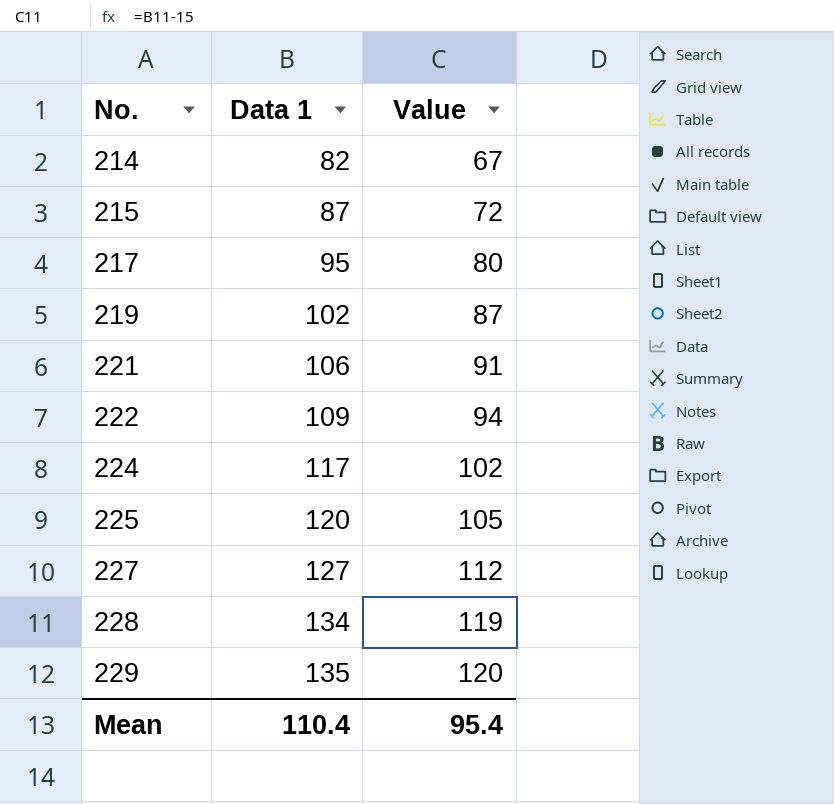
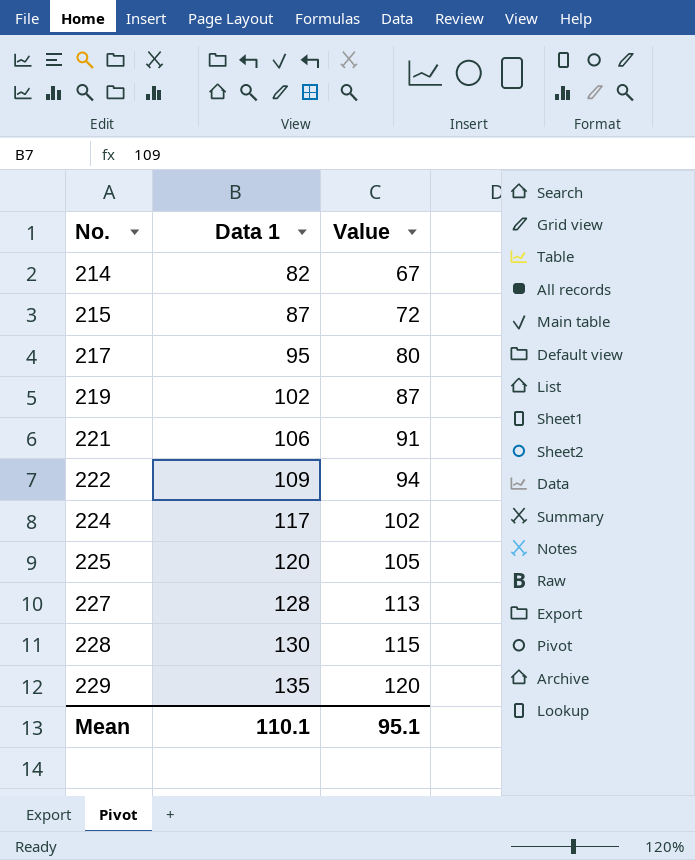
227 | Data 1: 127 -> 128
227 | Value: 112 -> 113
228 | Data 1: 134 -> 130
228 | Value: 119 -> 115
Mean | Data 1: 110.4 -> 110.1
Mean | Value: 95.4 -> 95.1

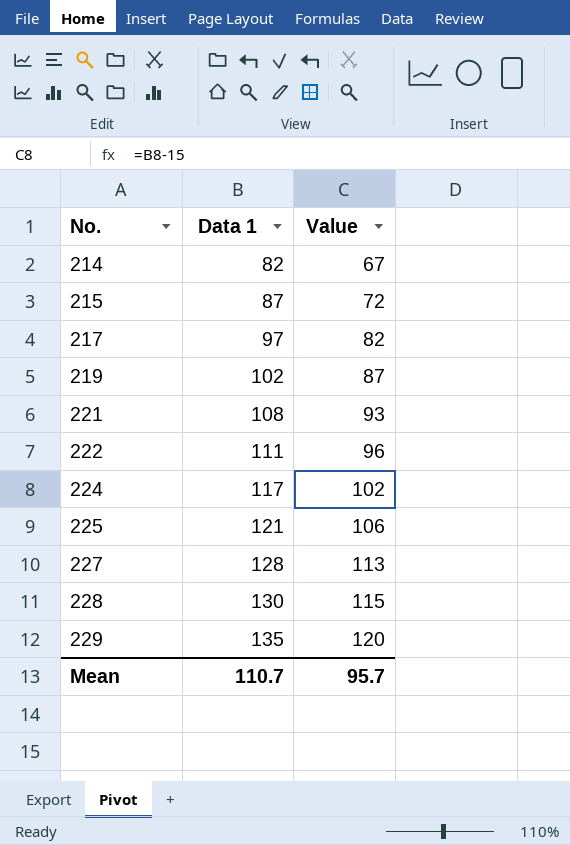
217 | Data 1: 95 -> 97
217 | Value: 80 -> 82
221 | Data 1: 106 -> 108
221 | Value: 91 -> 93
222 | Data 1: 109 -> 111
222 | Value: 94 -> 96
225 | Data 1: 120 -> 121
225 | Value: 105 -> 106
Mean | Data 1: 110.1 -> 110.7
Mean | Value: 95.1 -> 95.7

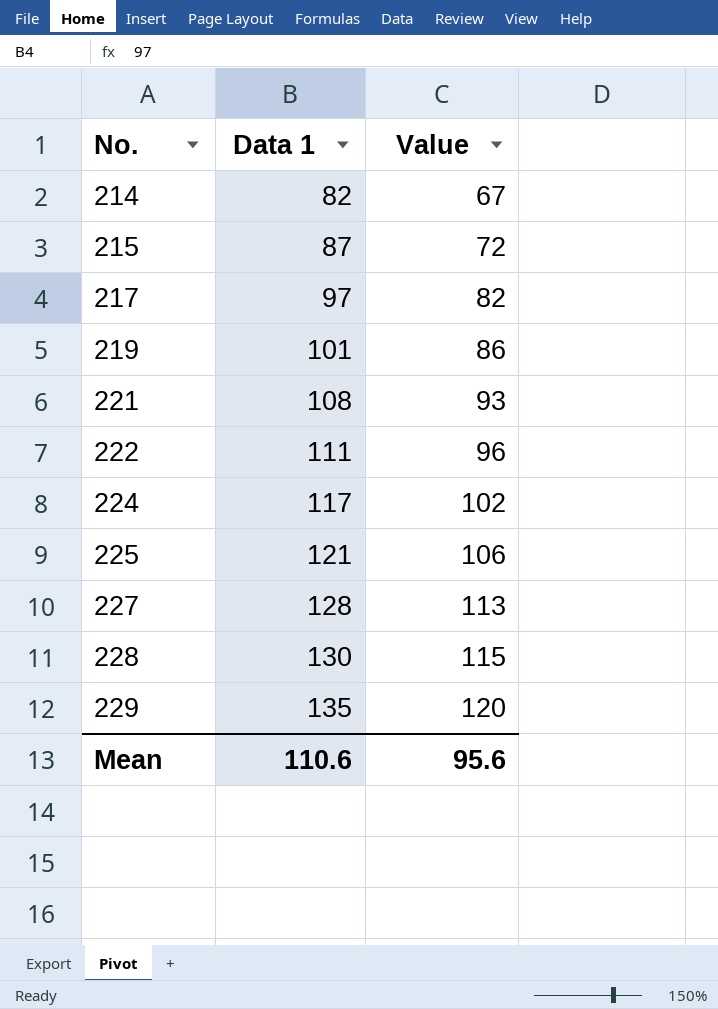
219 | Data 1: 102 -> 101
219 | Value: 87 -> 86
Mean | Data 1: 110.7 -> 110.6
Mean | Value: 95.7 -> 95.6

